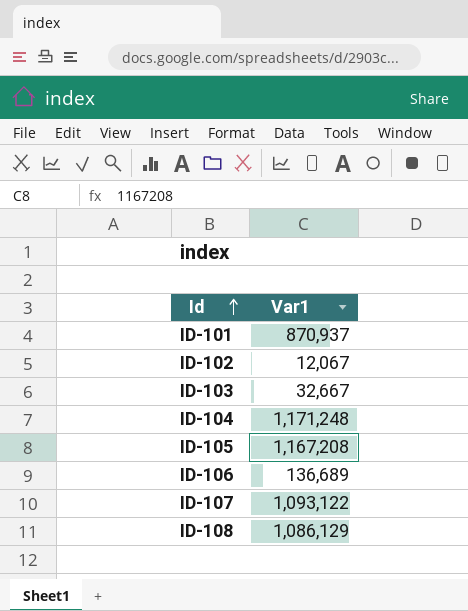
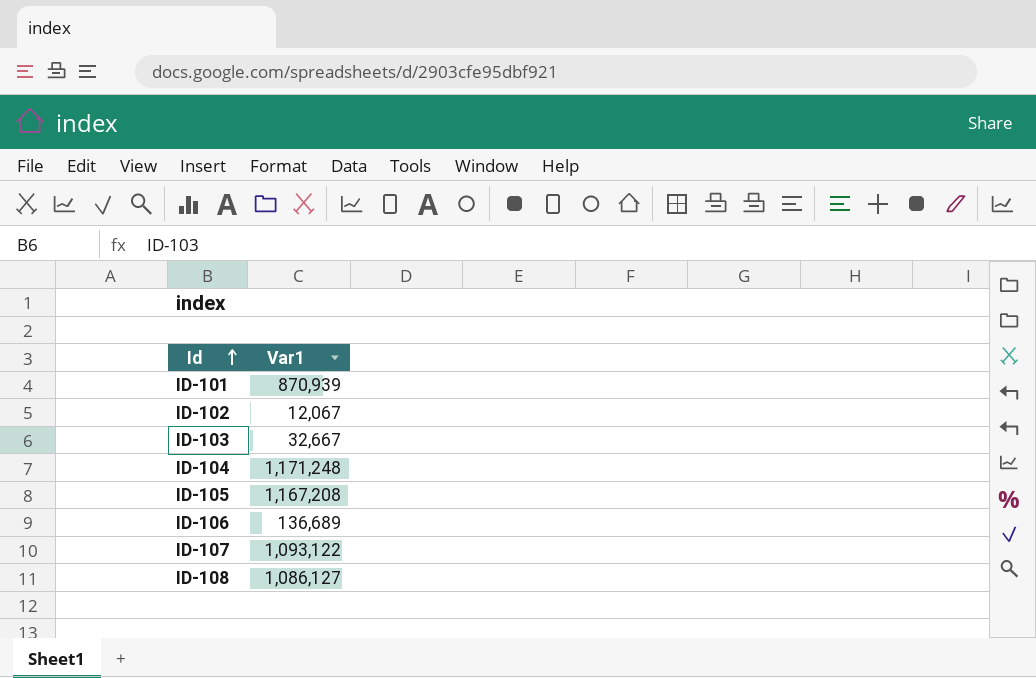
ID-101 | Var1: 870,937 -> 870,939
ID-108 | Var1: 1,086,129 -> 1,086,127

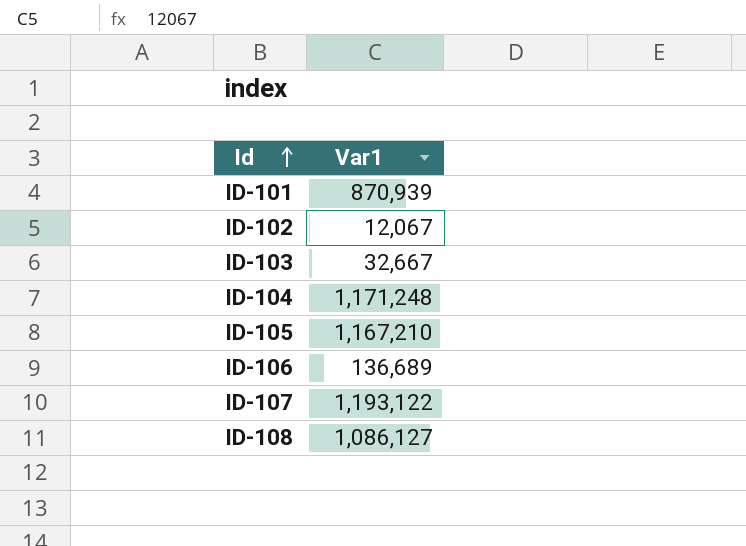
ID-105 | Var1: 1,167,208 -> 1,167,210
ID-107 | Var1: 1,093,122 -> 1,193,122

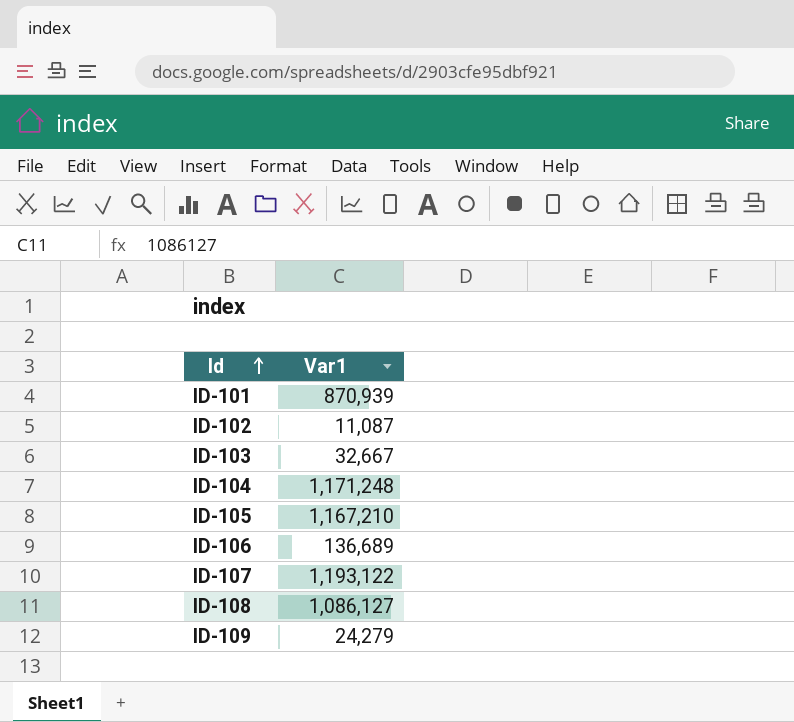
ID-102 | Var1: 12,067 -> 11,087
row ID-109: none -> 24,279

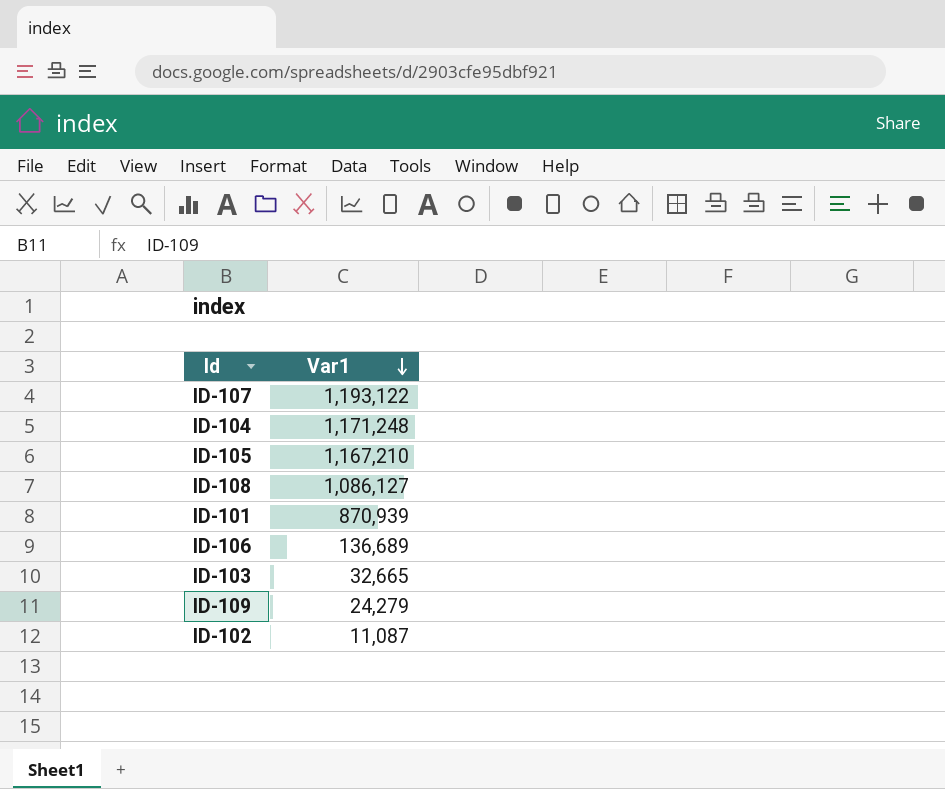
row order: Id ascending -> Var1 descending
ID-103 | Var1: 32,667 -> 32,665

